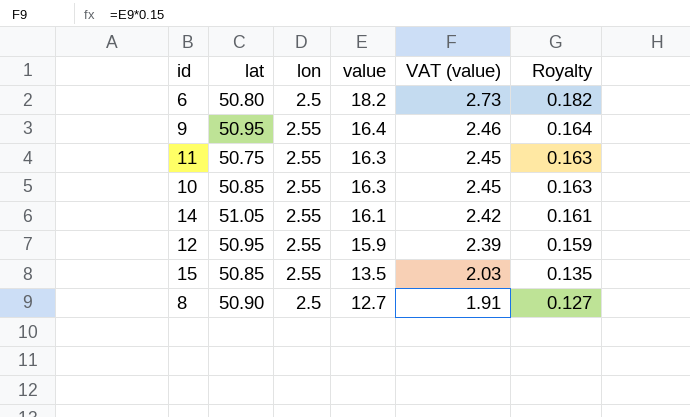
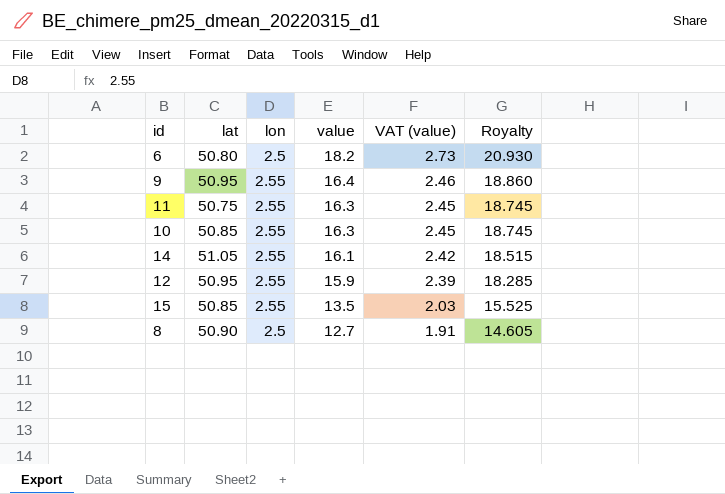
column Royalty | formula: [value] * 0.01 -> [value] * 1.15

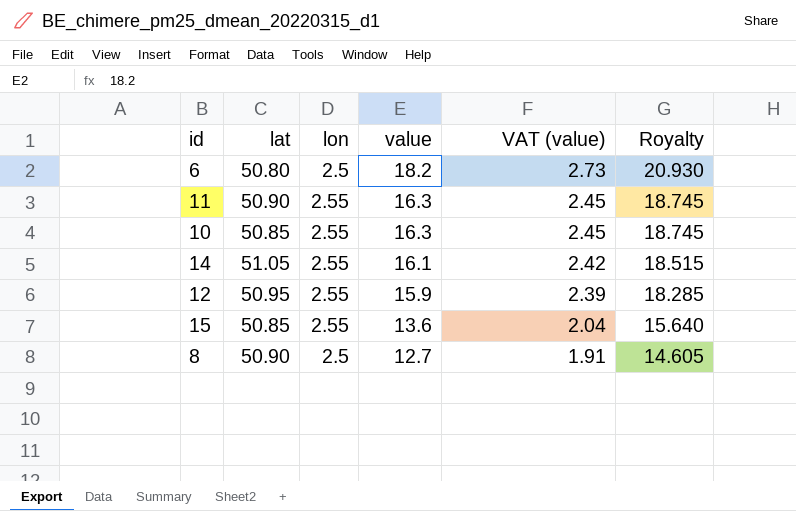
row 9: 50.95 | 2.55 | 16.4 | 2.46 | 18.860 -> none
11 | lat: 50.75 -> 50.90
15 | value: 13.5 -> 13.6
15 | VAT (value): 2.03 -> 2.04
15 | Royalty: 15.525 -> 15.640

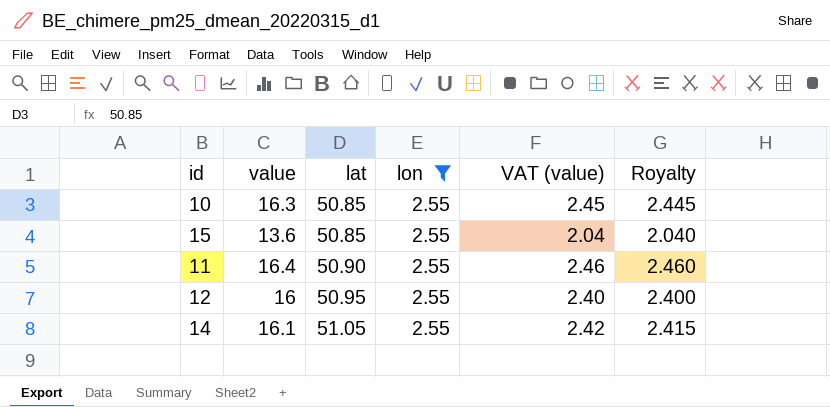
filter: none -> lon = 2.55
row order: value descending -> lat ascending
column value | position: 4 -> 2
column Royalty | formula: [value] * 1.15 -> [value] * 0.15
11 | value: 16.3 -> 16.4
11 | VAT (value): 2.45 -> 2.46
12 | value: 15.9 -> 16
12 | VAT (value): 2.39 -> 2.40

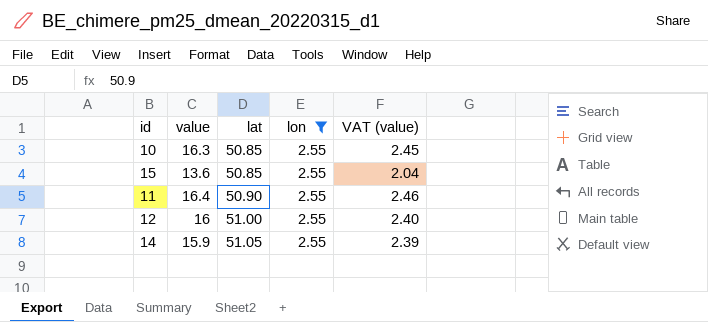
column Royalty | formula: [value] * 0.15 -> none
12 | lat: 50.95 -> 51.00
14 | value: 16.1 -> 15.9
14 | VAT (value): 2.42 -> 2.39

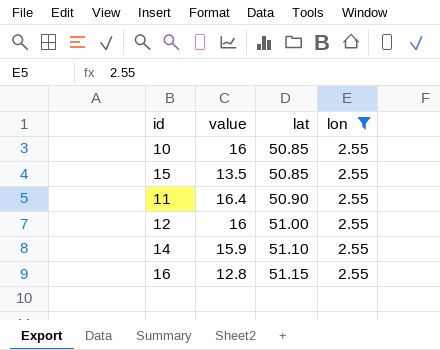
column VAT (value) | formula: [value] * 0.15 -> none
10 | value: 16.3 -> 16
15 | value: 13.6 -> 13.5
14 | lat: 51.05 -> 51.10
row 16: none -> 12.8 | 51.15 | 2.55

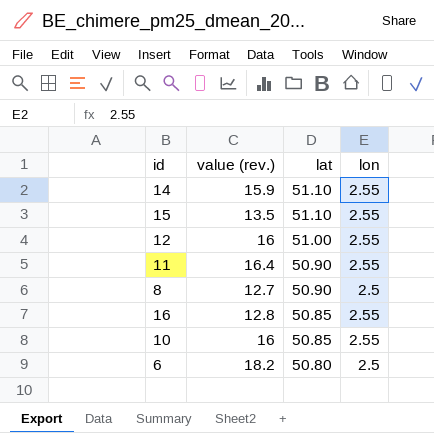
filter: lon = 2.55 -> none
row order: lat ascending -> lat descending
column name: value -> value (rev.)
15 | lat: 50.85 -> 51.10
16 | lat: 51.15 -> 50.85

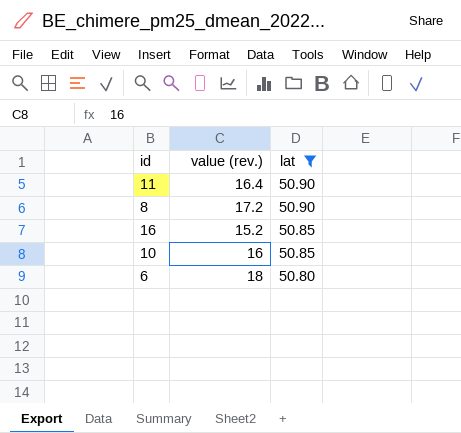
filter: none -> lat <= 50.90
column lon | position: 4 -> none
8 | value (rev.): 12.7 -> 17.2
16 | value (rev.): 12.8 -> 15.2
6 | value (rev.): 18.2 -> 18

